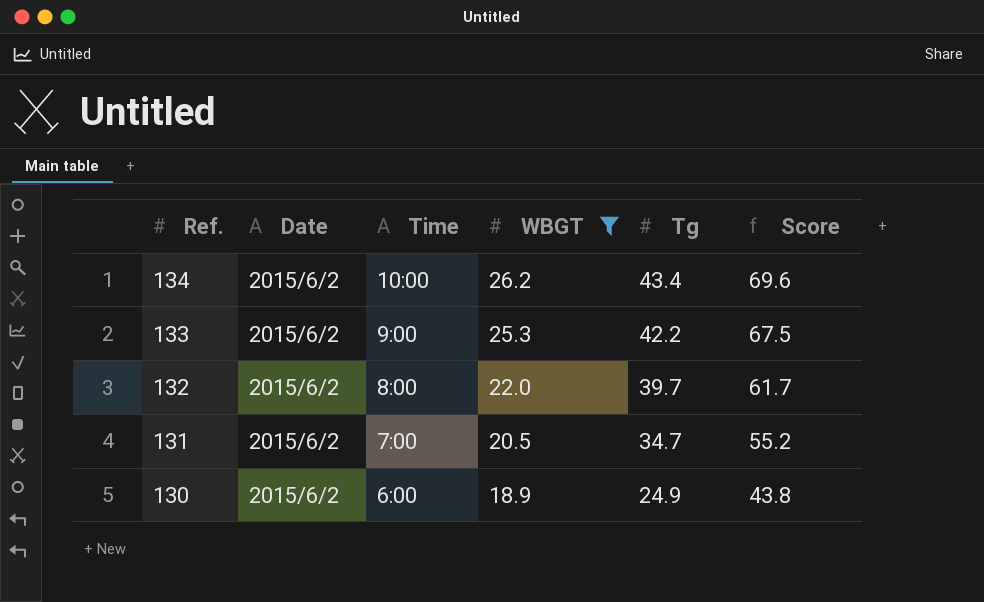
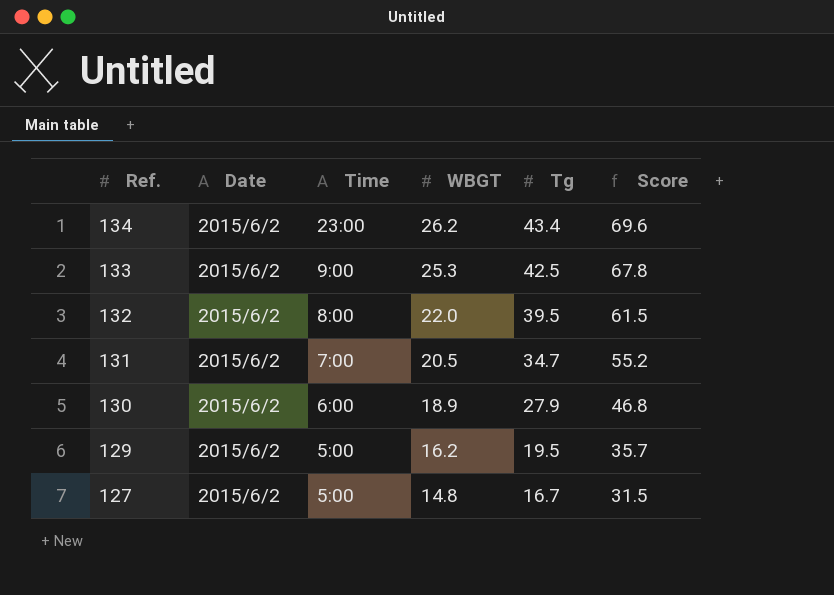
filter: WBGT >= 18.9 -> none
134 | Time: 10:00 -> 23:00
133 | Tg: 42.2 -> 42.5
133 | Score: 67.5 -> 67.8
132 | Tg: 39.7 -> 39.5
132 | Score: 61.7 -> 61.5
130 | Tg: 24.9 -> 27.9
130 | Score: 43.8 -> 46.8

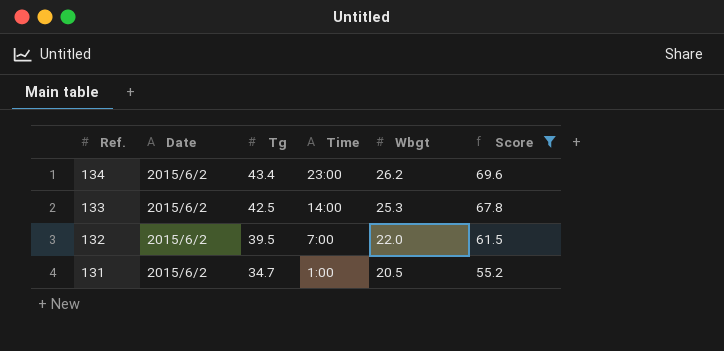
filter: none -> Score >= 55.2
column Tg | position: 5 -> 3
column name: WBGT -> Wbgt
133 | Time: 9:00 -> 14:00
132 | Time: 8:00 -> 7:00
131 | Time: 7:00 -> 1:00

